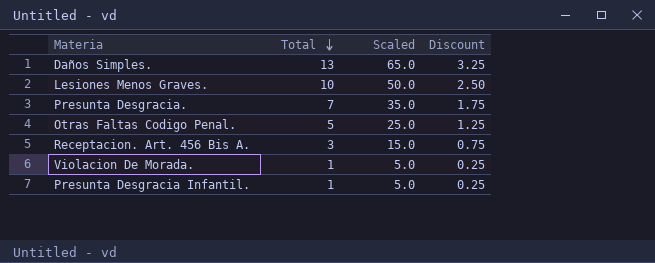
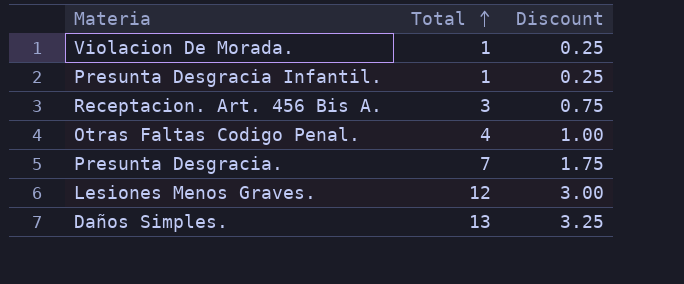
row order: Total descending -> Total ascending
column Scaled | formula: [Total] * 5 -> none
Otras Faltas Codigo Penal. | Total: 5 -> 4
Otras Faltas Codigo Penal. | Discount: 1.25 -> 1.00
Lesiones Menos Graves. | Total: 10 -> 12
Lesiones Menos Graves. | Discount: 2.50 -> 3.00

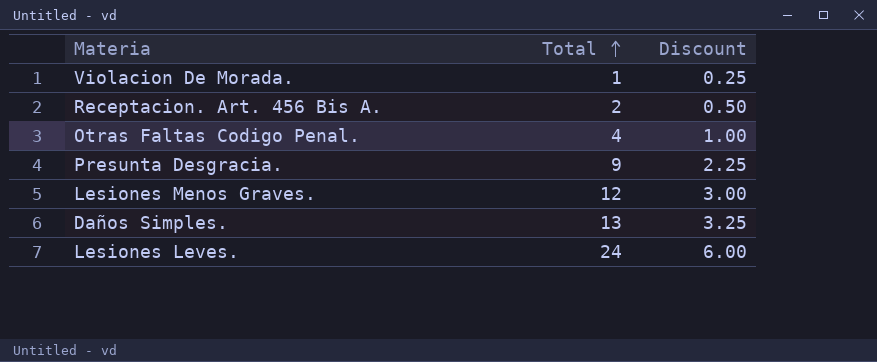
row Presunta Desgracia Infantil.: 1 | 0.25 -> none
Receptacion. Art. 456 Bis A. | Total: 3 -> 2
Receptacion. Art. 456 Bis A. | Discount: 0.75 -> 0.50
Presunta Desgracia. | Total: 7 -> 9
Presunta Desgracia. | Discount: 1.75 -> 2.25
row Lesiones Leves.: none -> 24 | 6.00

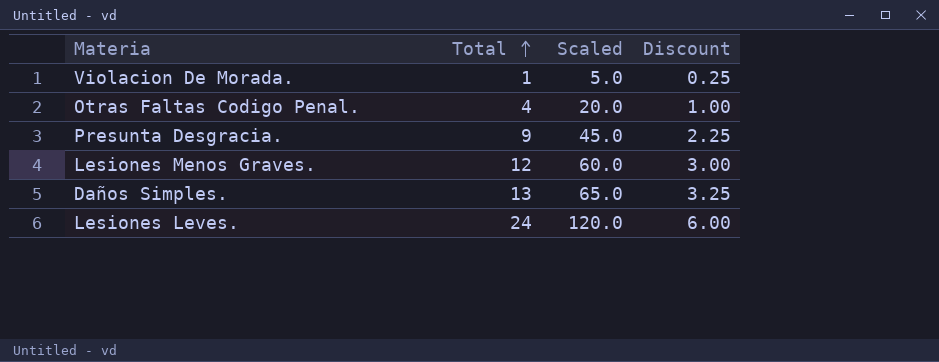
column Scaled | formula: none -> [Total] * 5
row Receptacion. Art. 456 Bis A.: 2 | 0.50 -> none

